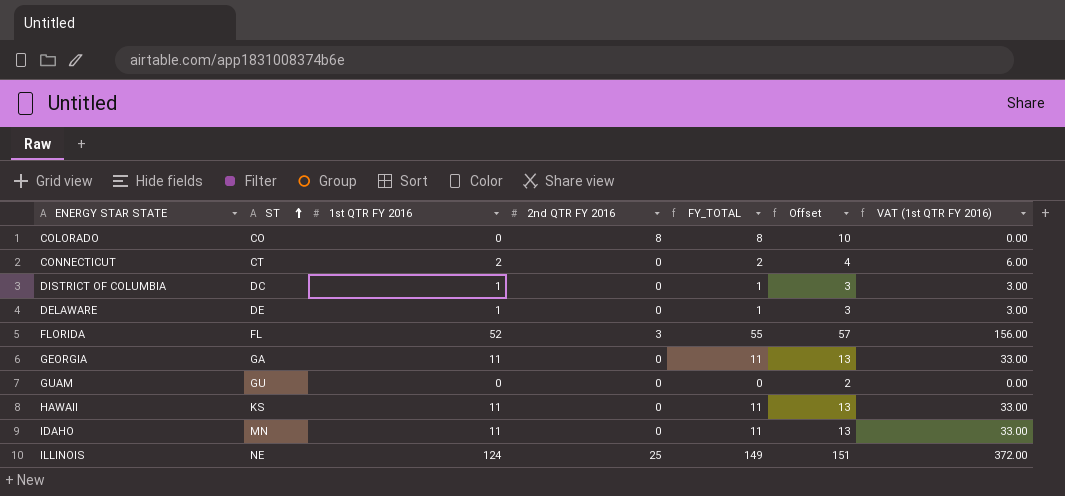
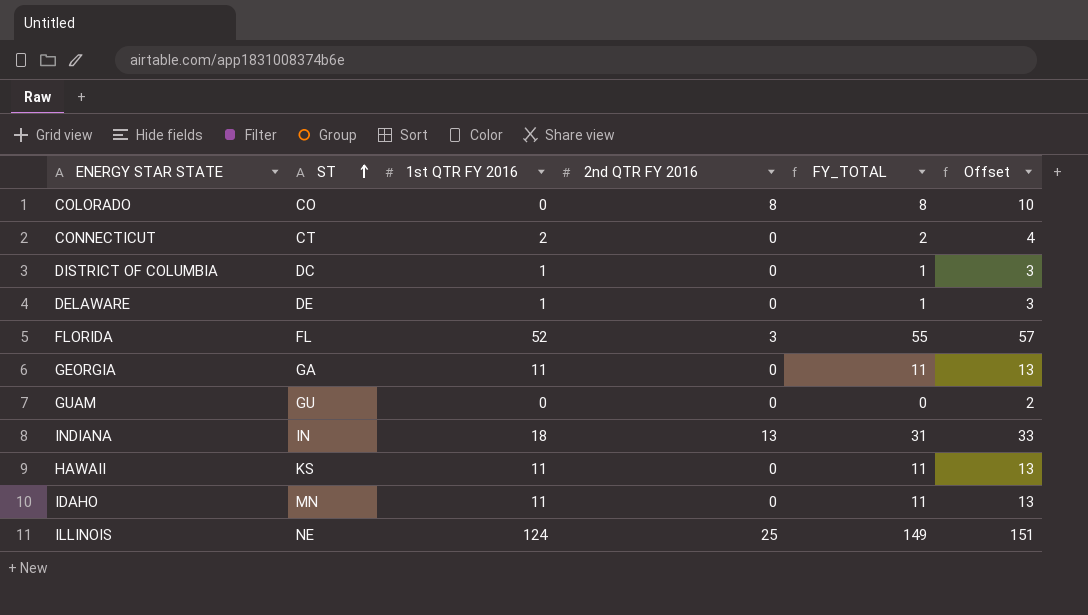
column VAT (1st QTR FY 2016) | formula: [1st QTR FY 2016] * 3 -> none
row INDIANA: none -> IN | 18 | 13 | 31 | 33

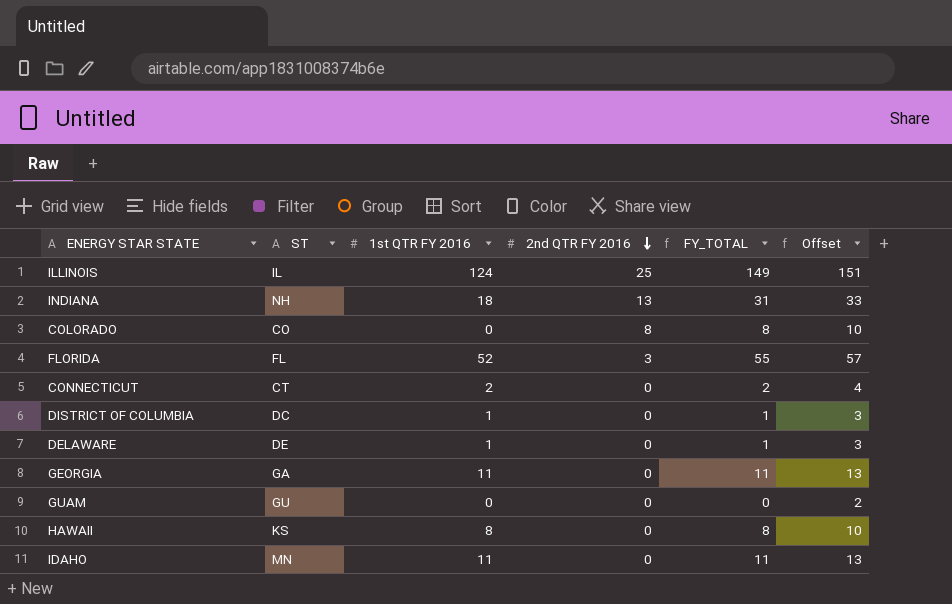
row order: ST ascending -> 2nd QTR FY 2016 descending
ILLINOIS | ST: NE -> IL
INDIANA | ST: IN -> NH
HAWAII | 1st QTR FY 2016: 11 -> 8
HAWAII | FY_TOTAL: 11 -> 8
HAWAII | Offset: 13 -> 10

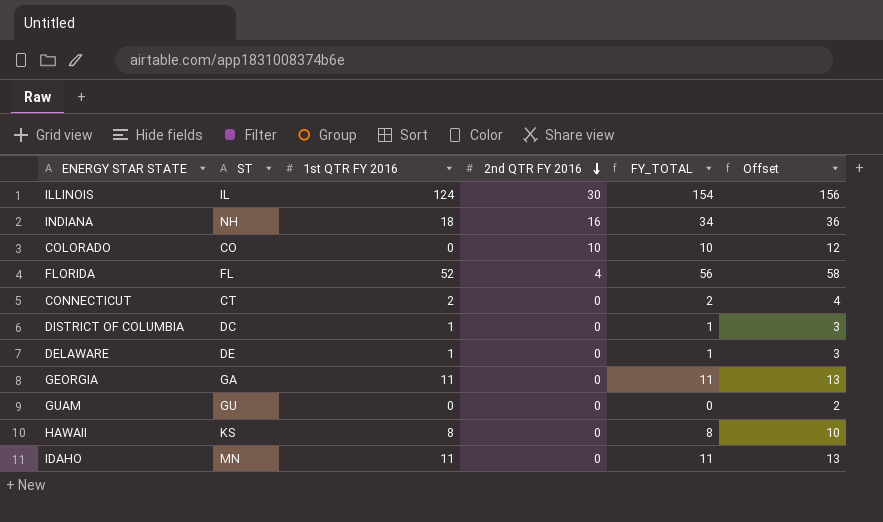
ILLINOIS | 2nd QTR FY 2016: 25 -> 30
ILLINOIS | FY_TOTAL: 149 -> 154
ILLINOIS | Offset: 151 -> 156
INDIANA | 2nd QTR FY 2016: 13 -> 16
INDIANA | FY_TOTAL: 31 -> 34
INDIANA | Offset: 33 -> 36
COLORADO | 2nd QTR FY 2016: 8 -> 10
COLORADO | FY_TOTAL: 8 -> 10
COLORADO | Offset: 10 -> 12
FLORIDA | 2nd QTR FY 2016: 3 -> 4
FLORIDA | FY_TOTAL: 55 -> 56
FLORIDA | Offset: 57 -> 58

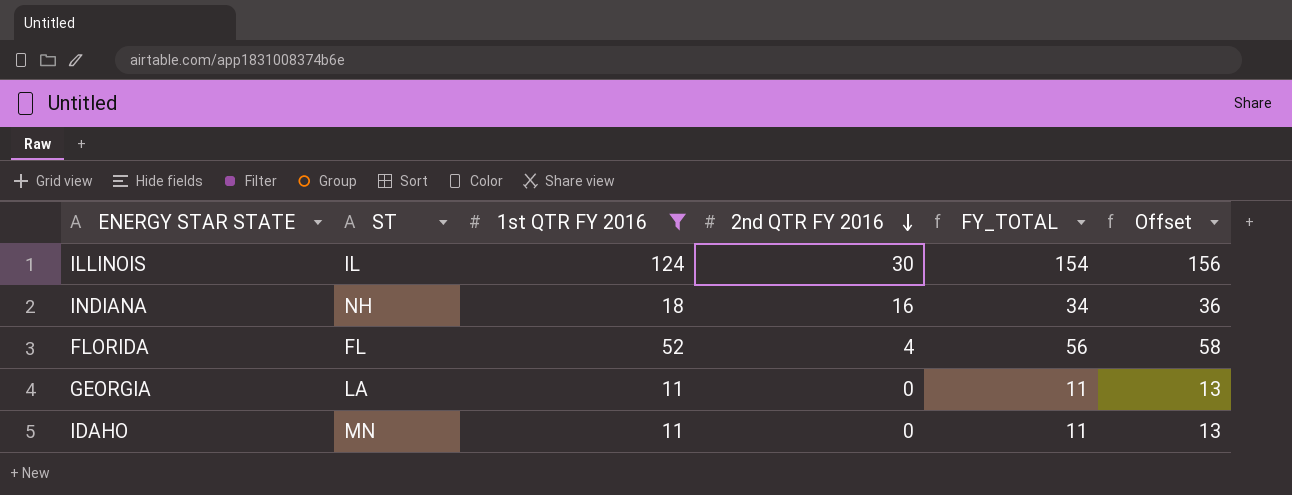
filter: none -> 1st QTR FY 2016 >= 11
GEORGIA | ST: GA -> LA

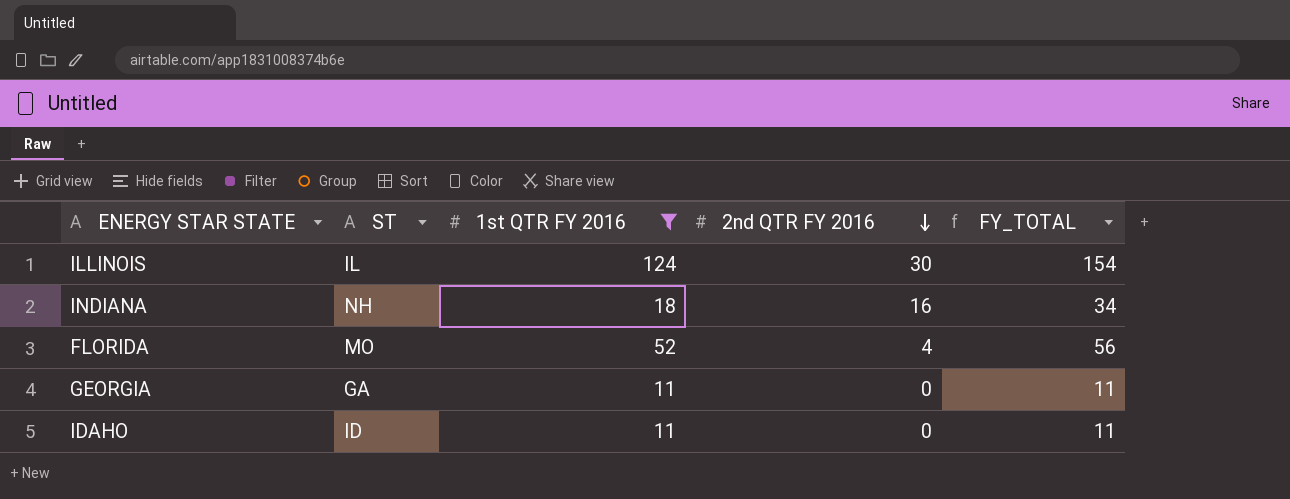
column Offset | formula: [FY_TOTAL] + 2 -> none
FLORIDA | ST: FL -> MO
GEORGIA | ST: LA -> GA
IDAHO | ST: MN -> ID

